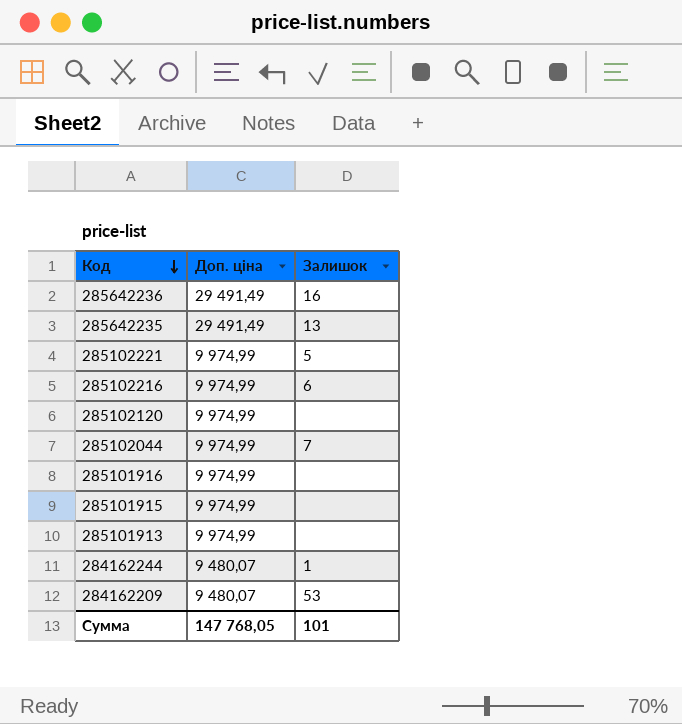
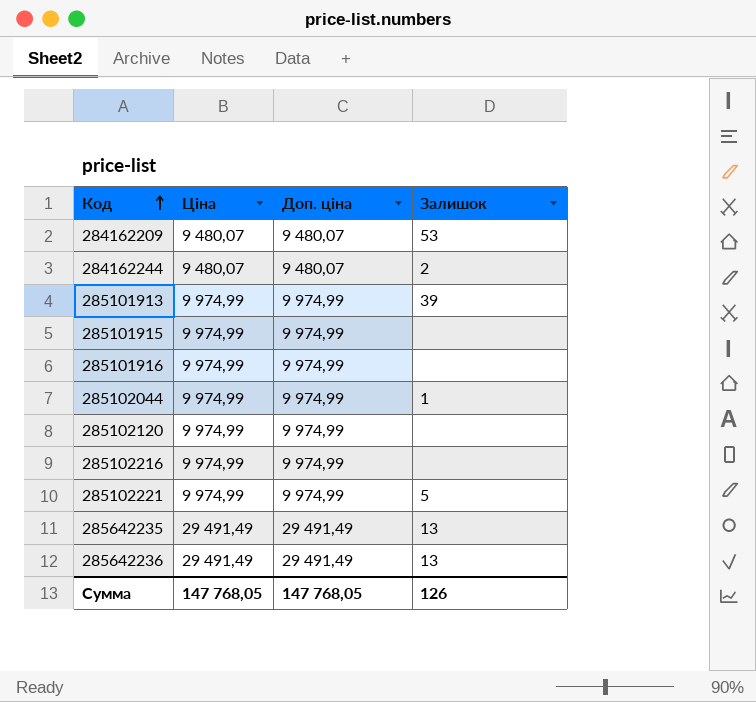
row order: Код descending -> Код ascending
column Ціна | position: none -> 2
284162244 | Залишок: 1 -> 2
285101913 | Залишок: none -> 39
285102044 | Залишок: 7 -> 1
285102216 | Залишок: 6 -> none
285642236 | Залишок: 16 -> 13
Сумма | Залишок: 101 -> 126

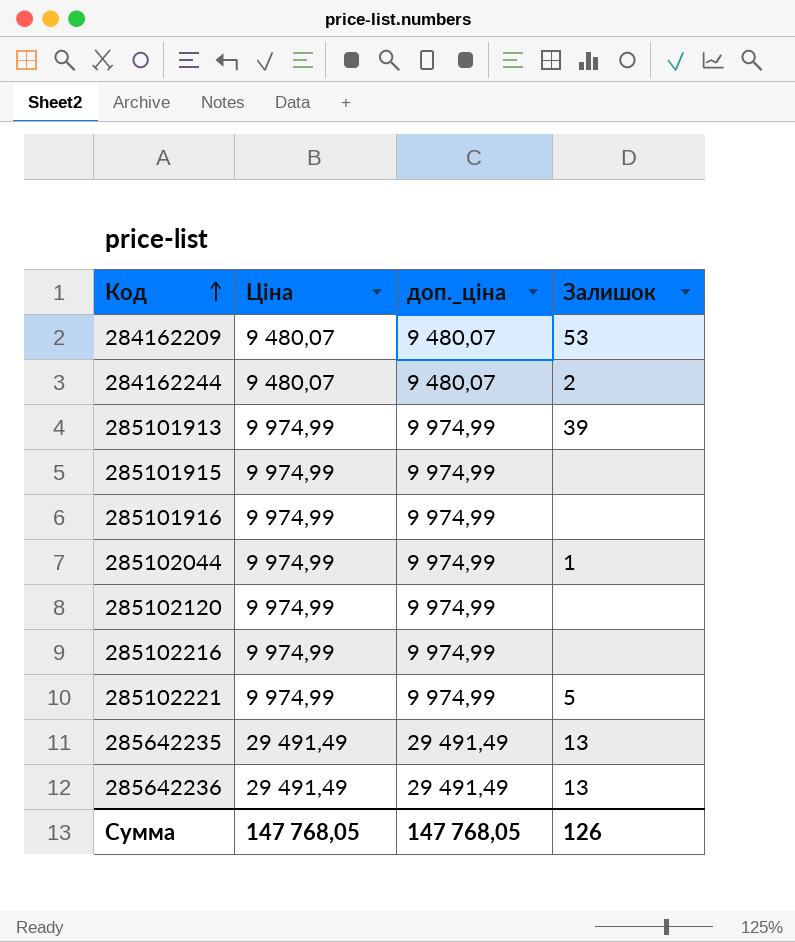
column name: Доп. ціна -> доп._ціна

